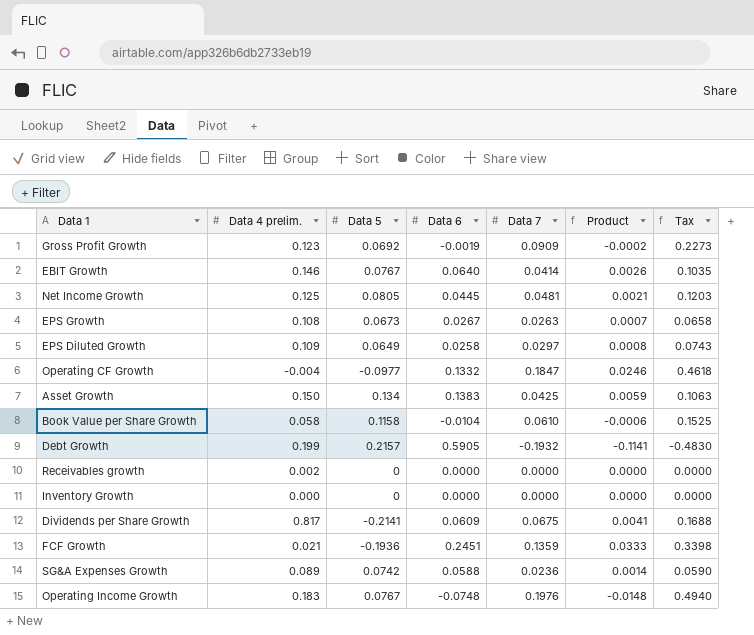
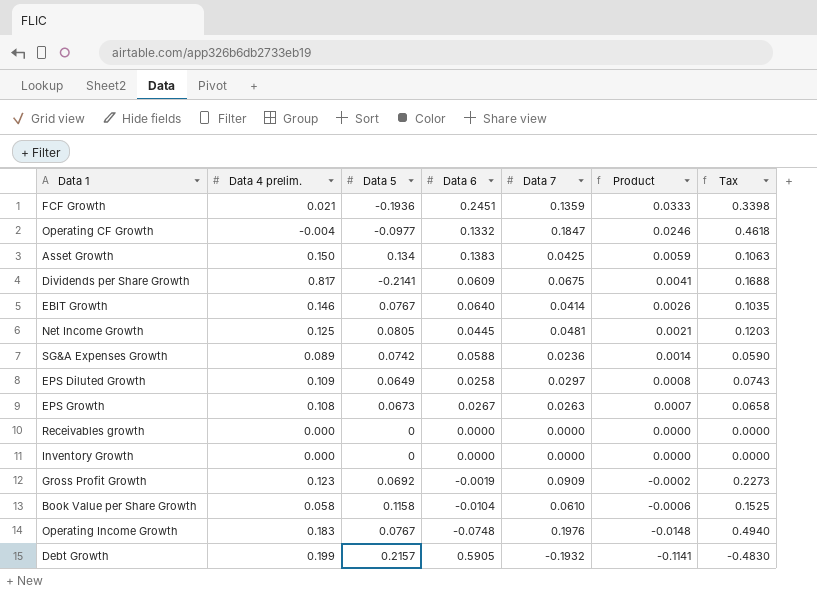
row order: none -> Product descending
Receivables growth | Data 4 prelim.: 0.002 -> 0.000

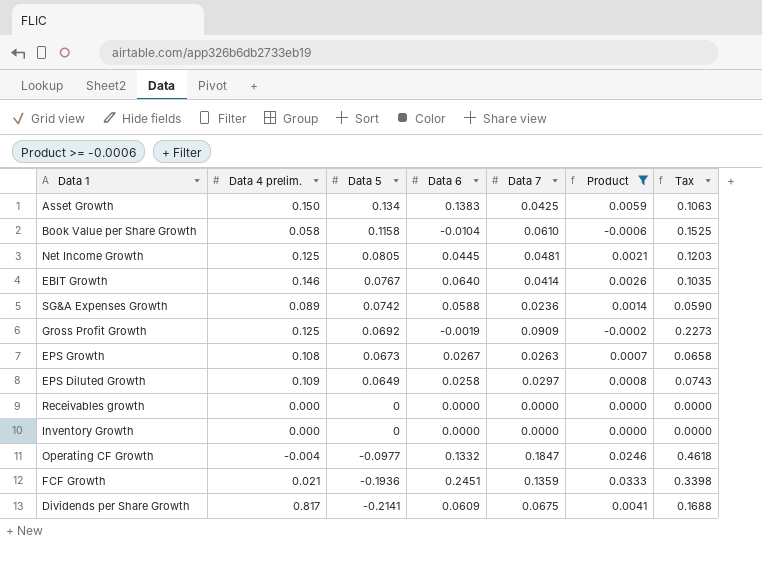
filter: none -> Product >= -0.0006
row order: Product descending -> Data 5 descending
Gross Profit Growth | Data 4 prelim.: 0.123 -> 0.125

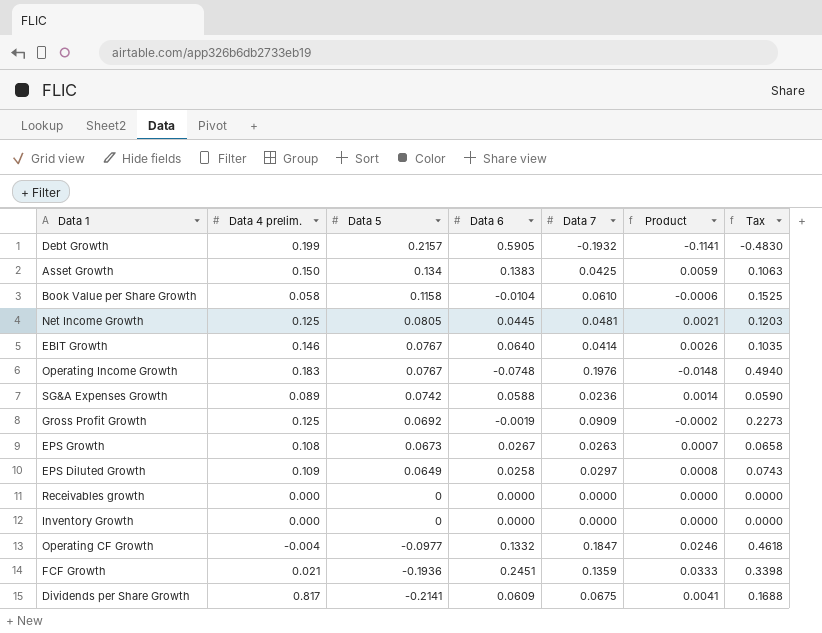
filter: Product >= -0.0006 -> none

